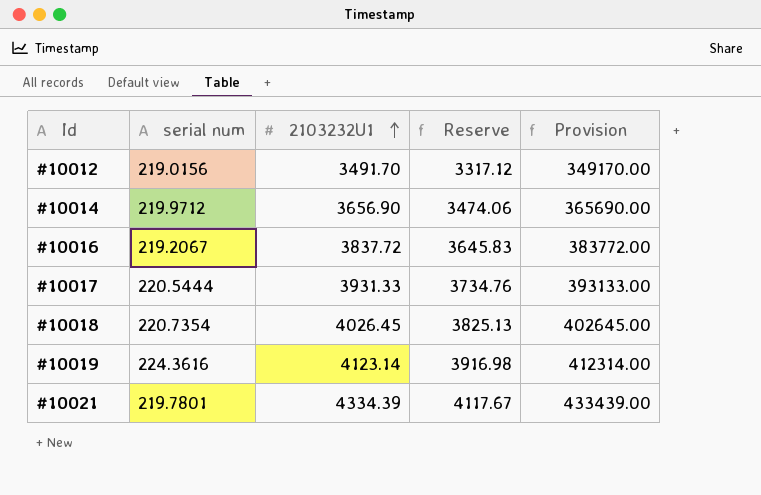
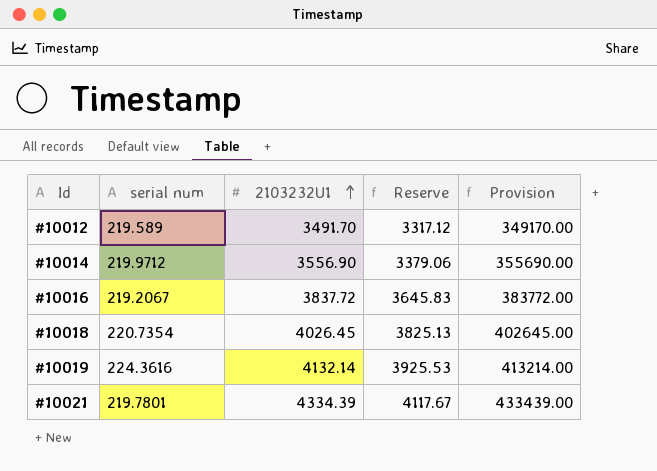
row #10017: 220.5444 | 3931.33 | 3734.76 | 393133.00 -> none
#10012 | serial num: 219.0156 -> 219.589
#10014 | 2103232U1: 3656.90 -> 3556.90
#10014 | Reserve: 3474.06 -> 3379.06
#10014 | Provision: 365690.00 -> 355690.00
#10019 | 2103232U1: 4123.14 -> 4132.14
#10019 | Reserve: 3916.98 -> 3925.53
#10019 | Provision: 412314.00 -> 413214.00

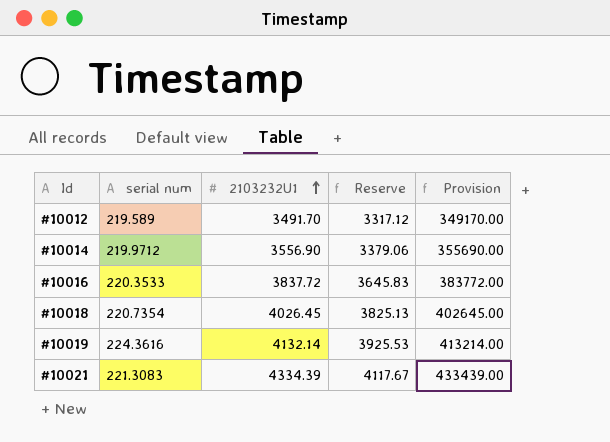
#10016 | serial num: 219.2067 -> 220.3533
#10021 | serial num: 219.7801 -> 221.3083

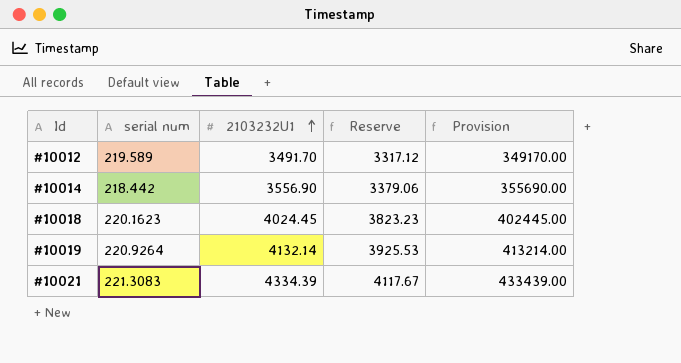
row #10016: 220.3533 | 3837.72 | 3645.83 | 383772.00 -> none
#10014 | serial num: 219.9712 -> 218.442
#10018 | serial num: 220.7354 -> 220.1623
#10018 | 2103232U1: 4026.45 -> 4024.45
#10018 | Reserve: 3825.13 -> 3823.23
#10018 | Provision: 402645.00 -> 402445.00
#10019 | serial num: 224.3616 -> 220.9264

